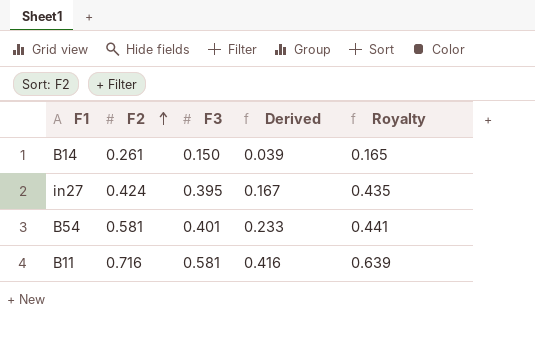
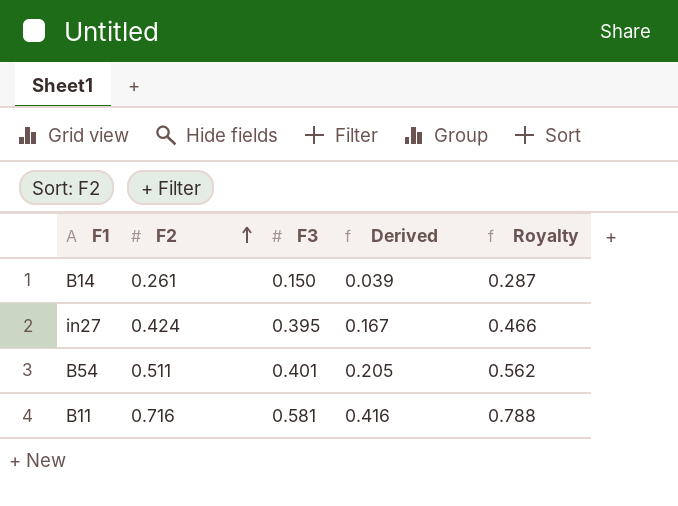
column Royalty | formula: [F3] * 1.1 -> [F2] * 1.1
B54 | F2: 0.581 -> 0.511
B54 | Derived: 0.233 -> 0.205

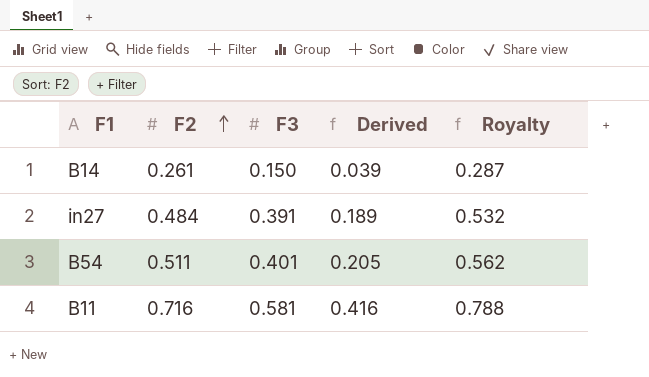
in27 | F2: 0.424 -> 0.484
in27 | F3: 0.395 -> 0.391
in27 | Derived: 0.167 -> 0.189
in27 | Royalty: 0.466 -> 0.532

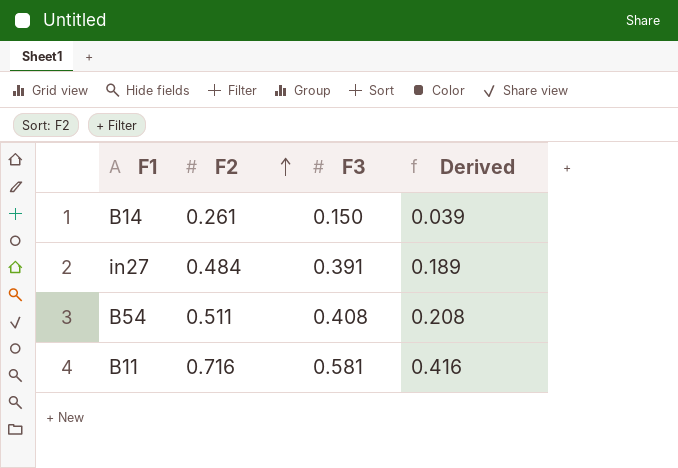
column Royalty | formula: [F2] * 1.1 -> none
B54 | F3: 0.401 -> 0.408
B54 | Derived: 0.205 -> 0.208

